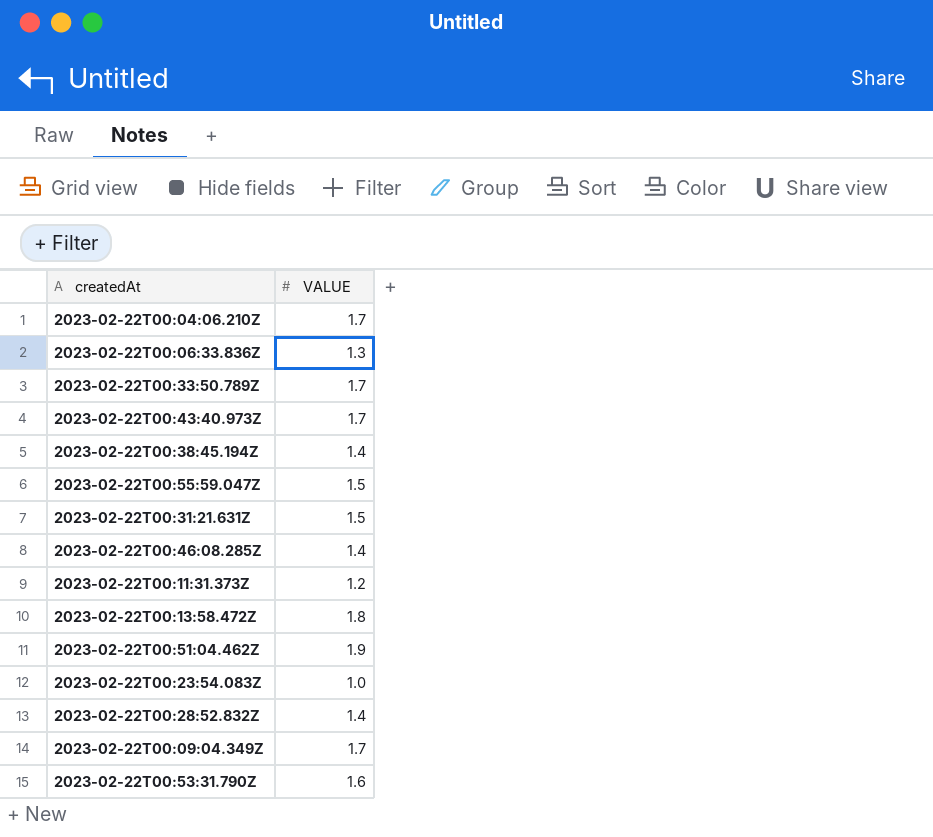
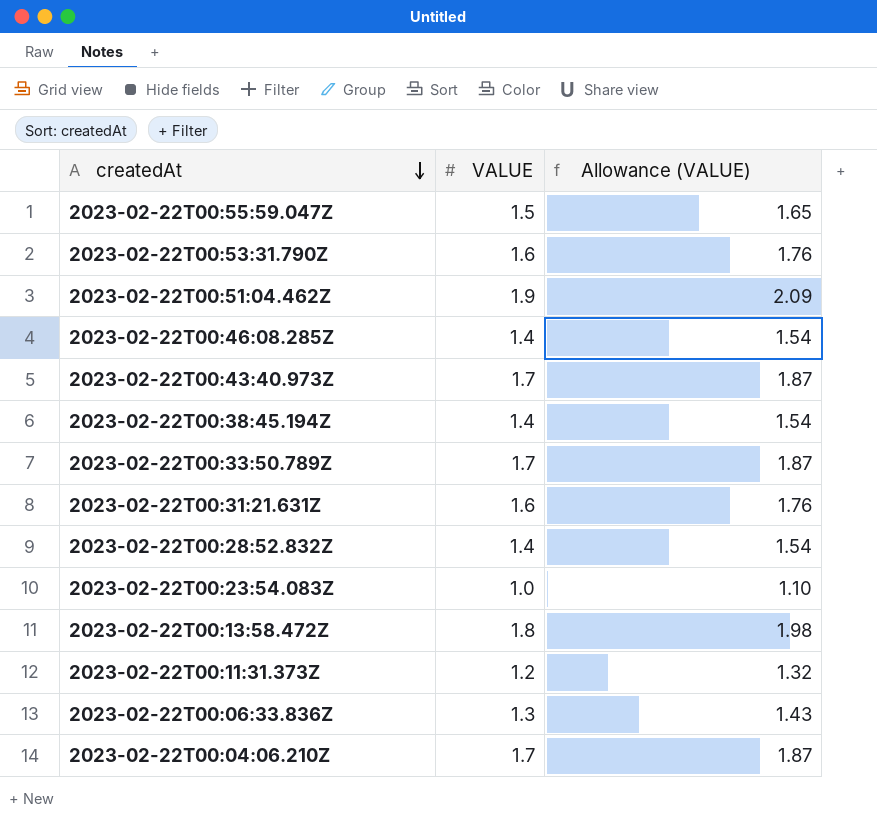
row order: none -> createdAt descending
column Allowance (VALUE) | formula: none -> [VALUE] * 1.1
row 2023-02-22T00:09:04.349Z: 1.7 -> none
2023-02-22T00:31:21.631Z | VALUE: 1.5 -> 1.6

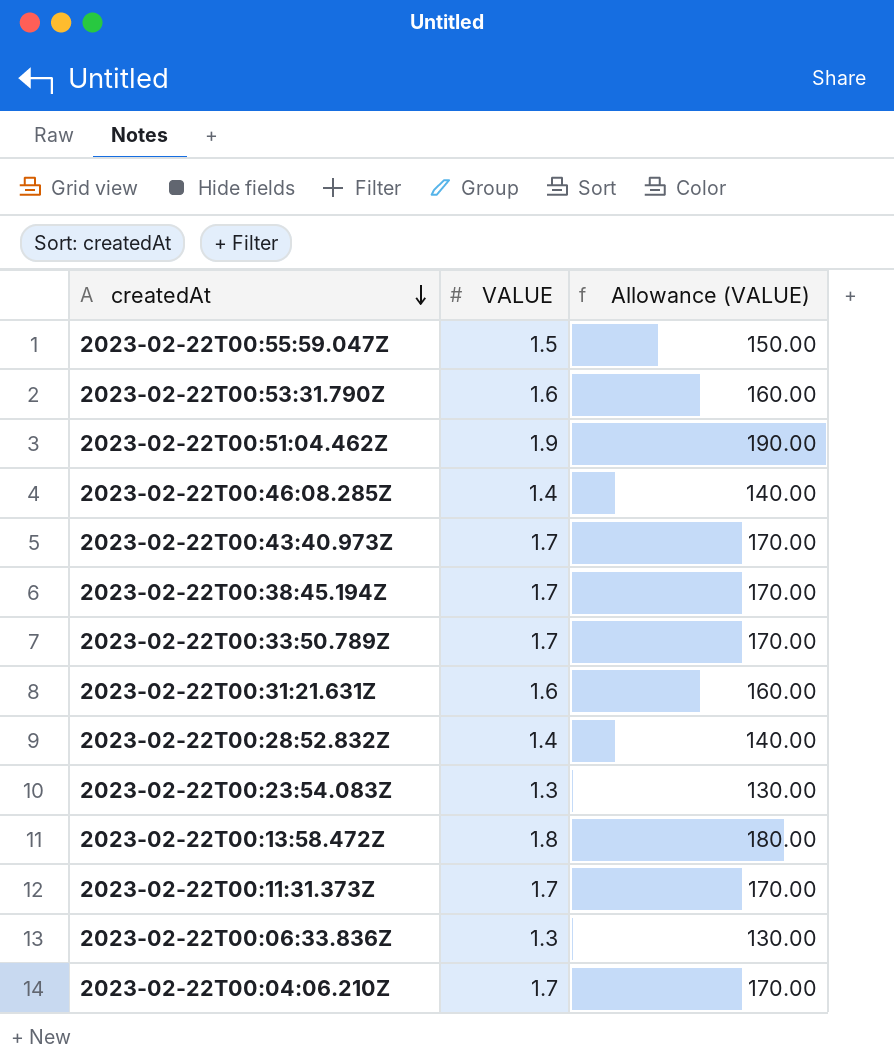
column Allowance (VALUE) | formula: [VALUE] * 1.1 -> [VALUE] * 100
2023-02-22T00:38:45.194Z | VALUE: 1.4 -> 1.7
2023-02-22T00:23:54.083Z | VALUE: 1.0 -> 1.3
2023-02-22T00:11:31.373Z | VALUE: 1.2 -> 1.7

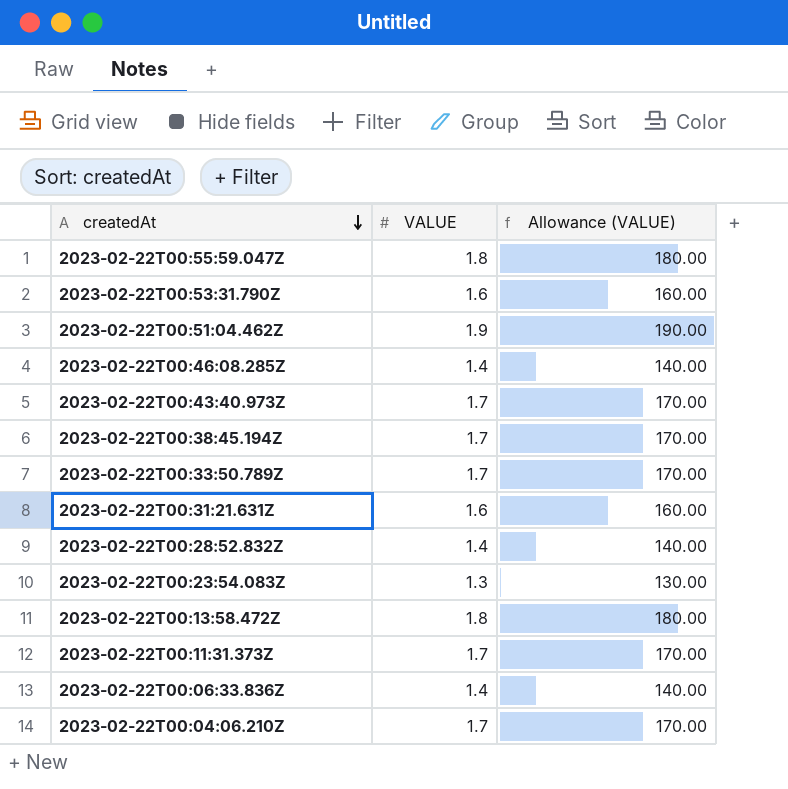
2023-02-22T00:55:59.047Z | VALUE: 1.5 -> 1.8
2023-02-22T00:55:59.047Z | Allowance (VALUE): 150.00 -> 180.00
2023-02-22T00:06:33.836Z | VALUE: 1.3 -> 1.4
2023-02-22T00:06:33.836Z | Allowance (VALUE): 130.00 -> 140.00

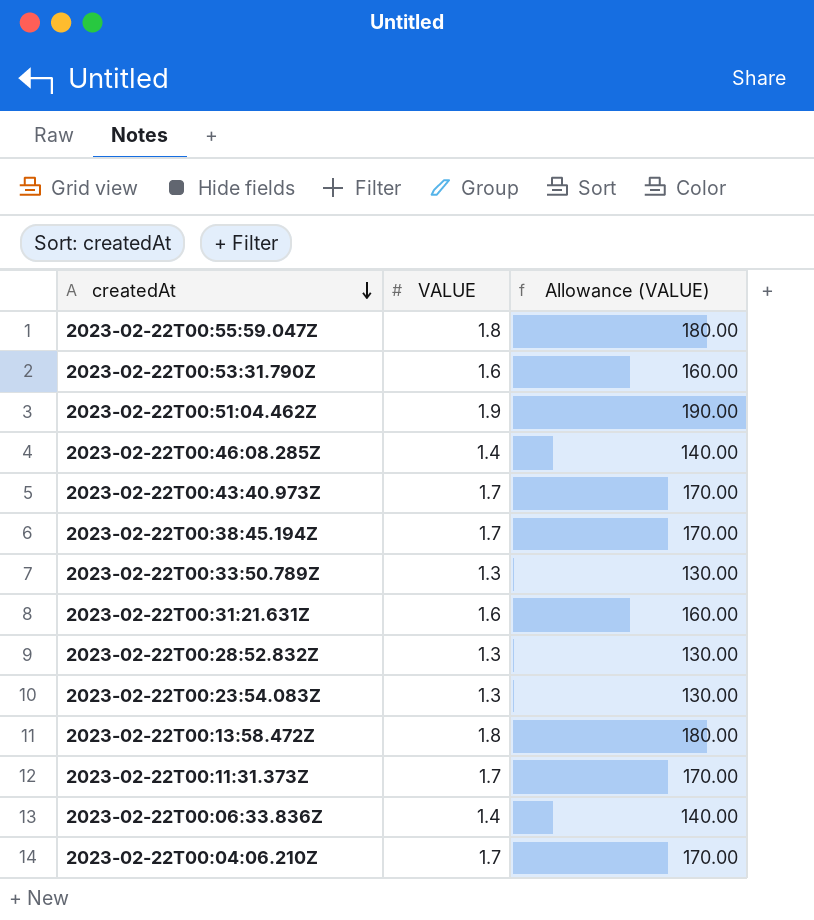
2023-02-22T00:33:50.789Z | VALUE: 1.7 -> 1.3
2023-02-22T00:33:50.789Z | Allowance (VALUE): 170.00 -> 130.00
2023-02-22T00:28:52.832Z | VALUE: 1.4 -> 1.3
2023-02-22T00:28:52.832Z | Allowance (VALUE): 140.00 -> 130.00

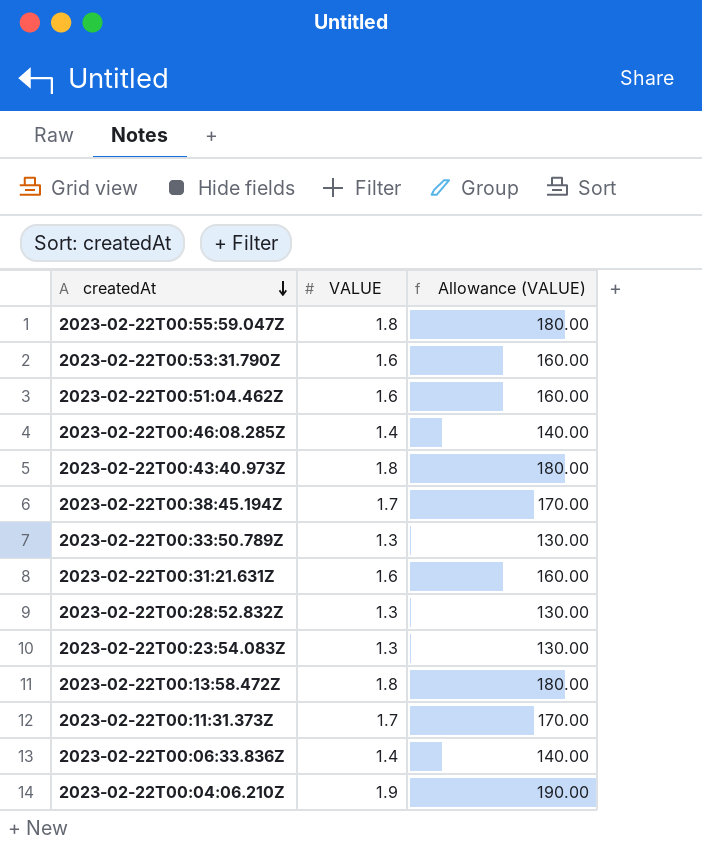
2023-02-22T00:51:04.462Z | VALUE: 1.9 -> 1.6
2023-02-22T00:51:04.462Z | Allowance (VALUE): 190.00 -> 160.00
2023-02-22T00:43:40.973Z | VALUE: 1.7 -> 1.8
2023-02-22T00:43:40.973Z | Allowance (VALUE): 170.00 -> 180.00
2023-02-22T00:04:06.210Z | VALUE: 1.7 -> 1.9
2023-02-22T00:04:06.210Z | Allowance (VALUE): 170.00 -> 190.00

